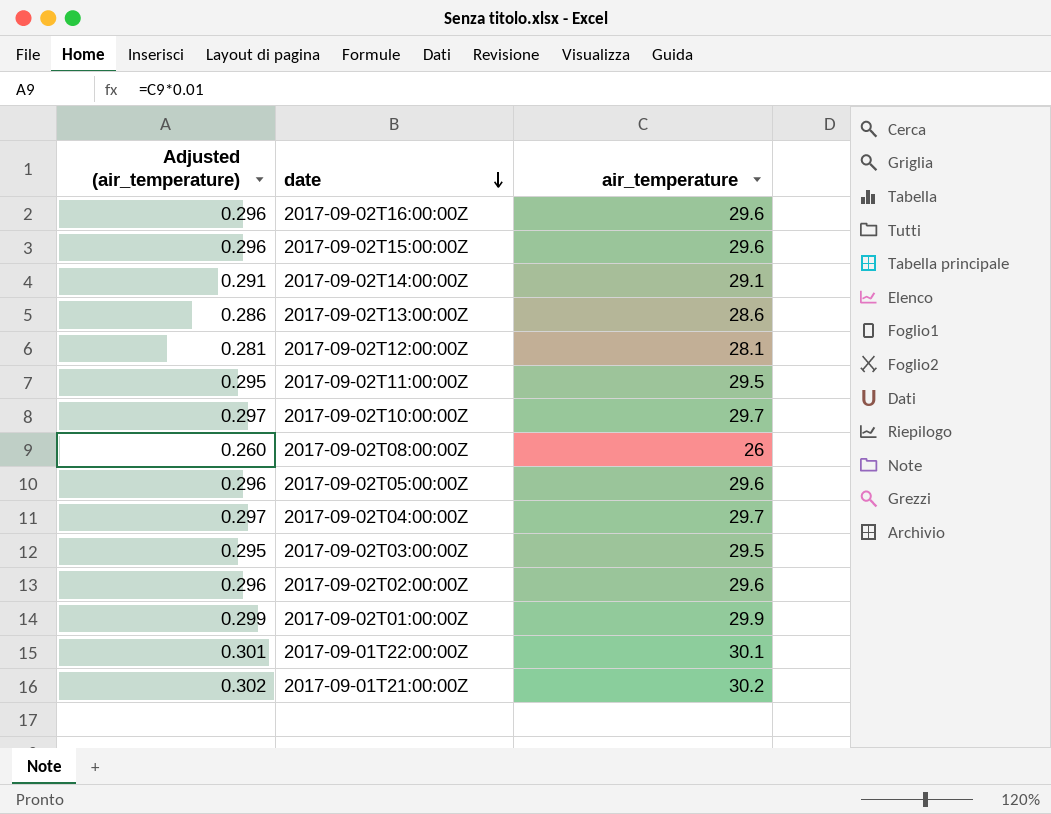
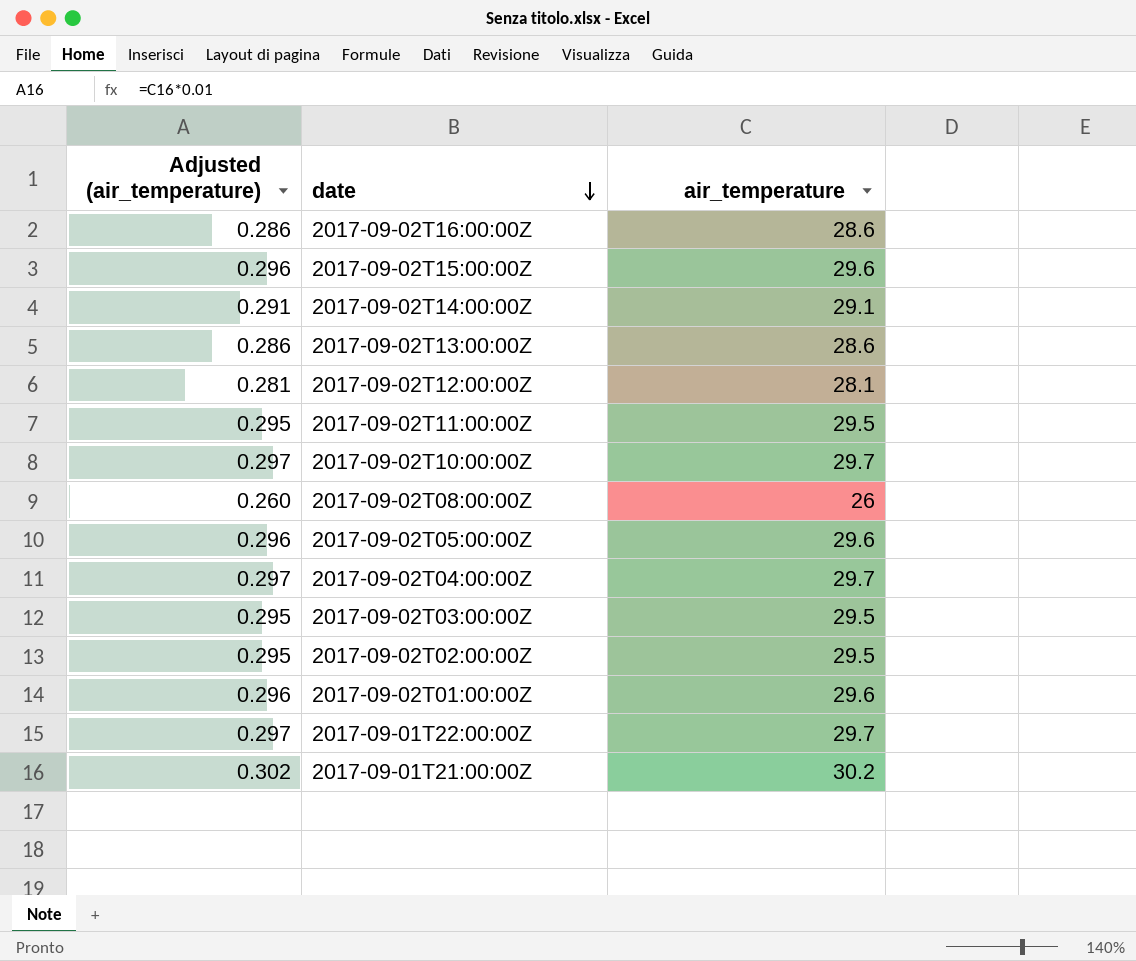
2017-09-02T16:00:00Z | Adjusted (air_temperature): 0.296 -> 0.286
2017-09-02T16:00:00Z | air_temperature: 29.6 -> 28.6
2017-09-02T02:00:00Z | Adjusted (air_temperature): 0.296 -> 0.295
2017-09-02T02:00:00Z | air_temperature: 29.6 -> 29.5
2017-09-02T01:00:00Z | Adjusted (air_temperature): 0.299 -> 0.296
2017-09-02T01:00:00Z | air_temperature: 29.9 -> 29.6
2017-09-01T22:00:00Z | Adjusted (air_temperature): 0.301 -> 0.297
2017-09-01T22:00:00Z | air_temperature: 30.1 -> 29.7

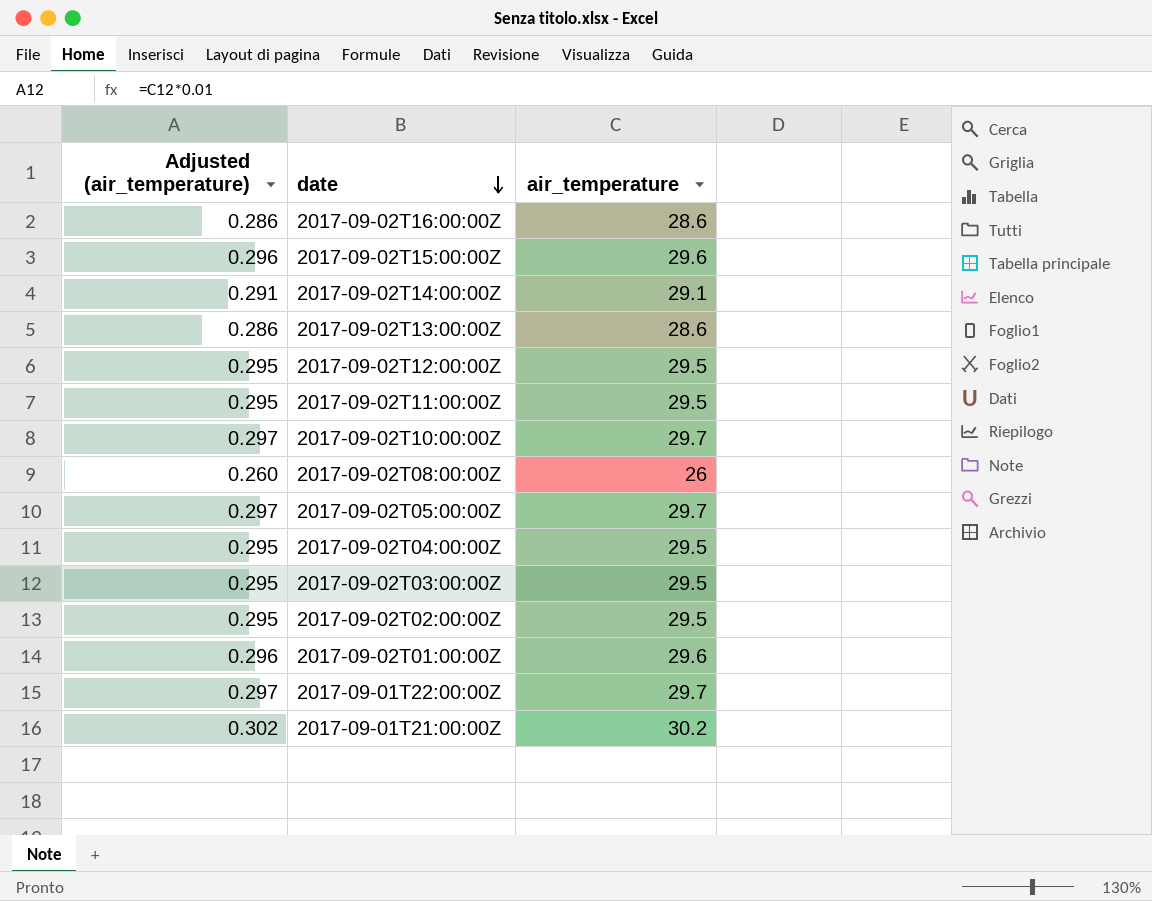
2017-09-02T12:00:00Z | Adjusted (air_temperature): 0.281 -> 0.295
2017-09-02T12:00:00Z | air_temperature: 28.1 -> 29.5
2017-09-02T05:00:00Z | Adjusted (air_temperature): 0.296 -> 0.297
2017-09-02T05:00:00Z | air_temperature: 29.6 -> 29.7
2017-09-02T04:00:00Z | Adjusted (air_temperature): 0.297 -> 0.295
2017-09-02T04:00:00Z | air_temperature: 29.7 -> 29.5

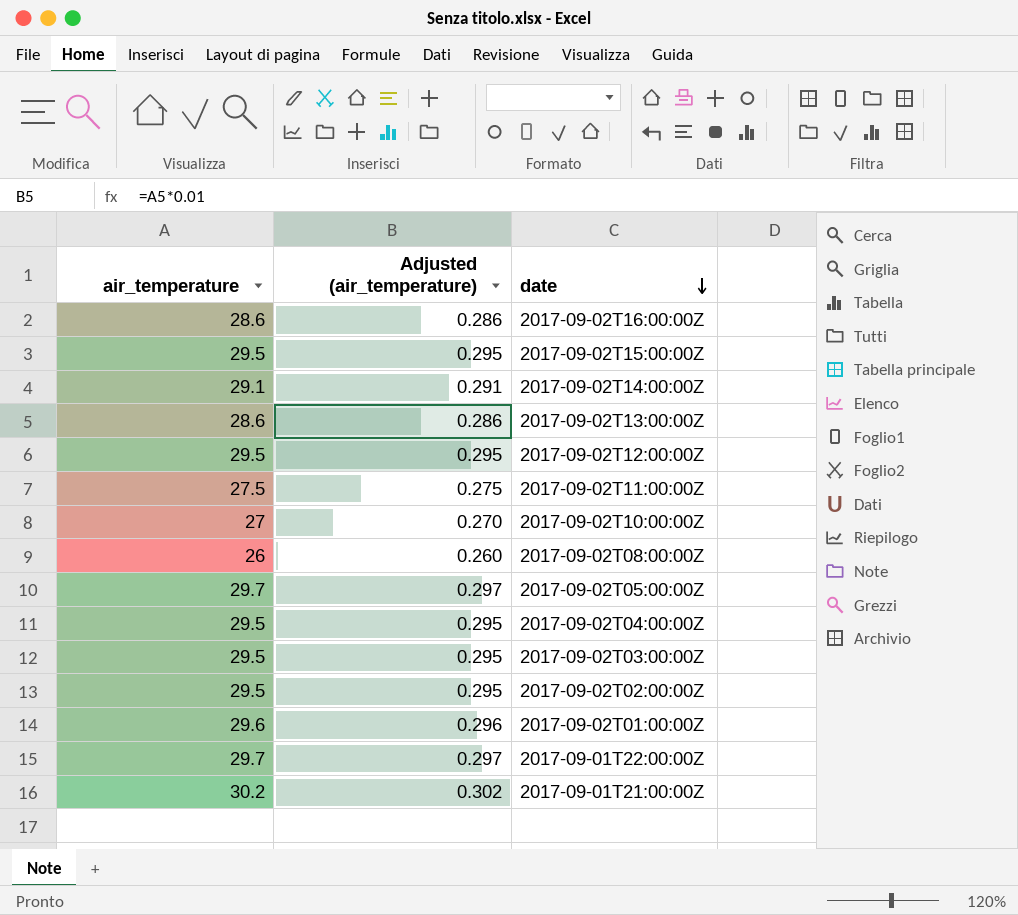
column air_temperature | position: 3 -> 1
2017-09-02T15:00:00Z | air_temperature: 29.6 -> 29.5
2017-09-02T15:00:00Z | Adjusted (air_temperature): 0.296 -> 0.295
2017-09-02T11:00:00Z | air_temperature: 29.5 -> 27.5
2017-09-02T11:00:00Z | Adjusted (air_temperature): 0.295 -> 0.275
2017-09-02T10:00:00Z | air_temperature: 29.7 -> 27
2017-09-02T10:00:00Z | Adjusted (air_temperature): 0.297 -> 0.270

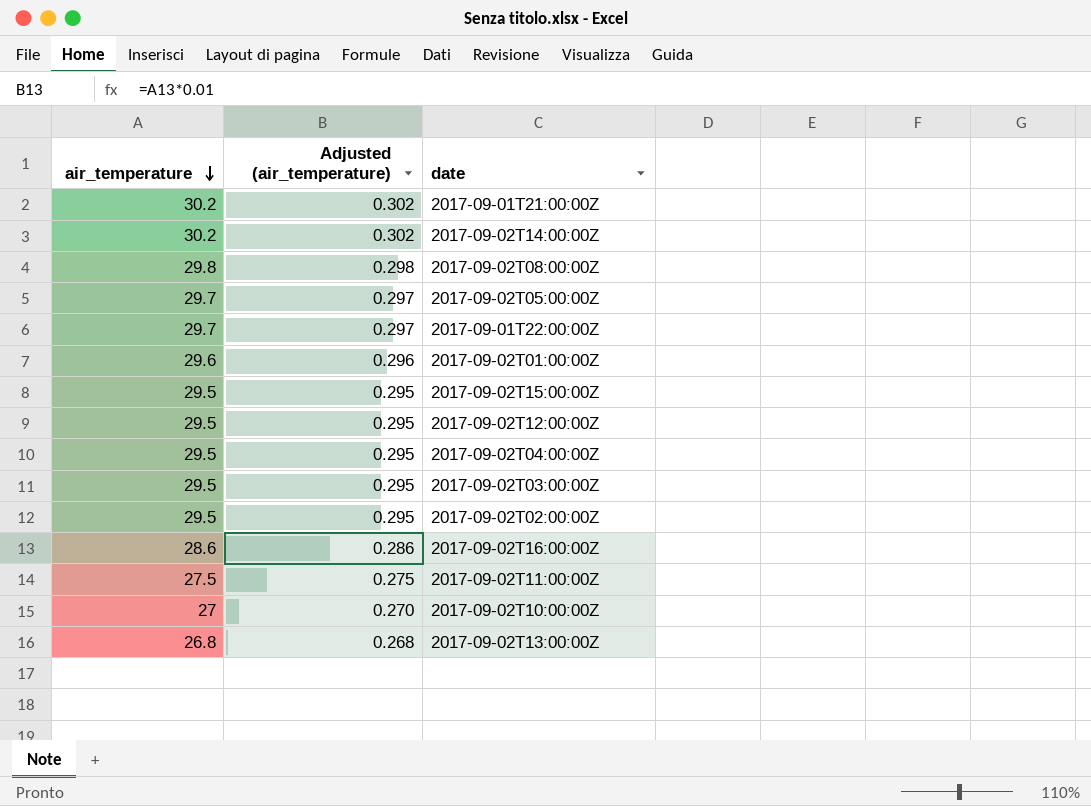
row order: date descending -> air_temperature descending
2017-09-02T14:00:00Z | air_temperature: 29.1 -> 30.2
2017-09-02T14:00:00Z | Adjusted (air_temperature): 0.291 -> 0.302
2017-09-02T08:00:00Z | air_temperature: 26 -> 29.8
2017-09-02T08:00:00Z | Adjusted (air_temperature): 0.260 -> 0.298
2017-09-02T13:00:00Z | air_temperature: 28.6 -> 26.8
2017-09-02T13:00:00Z | Adjusted (air_temperature): 0.286 -> 0.268

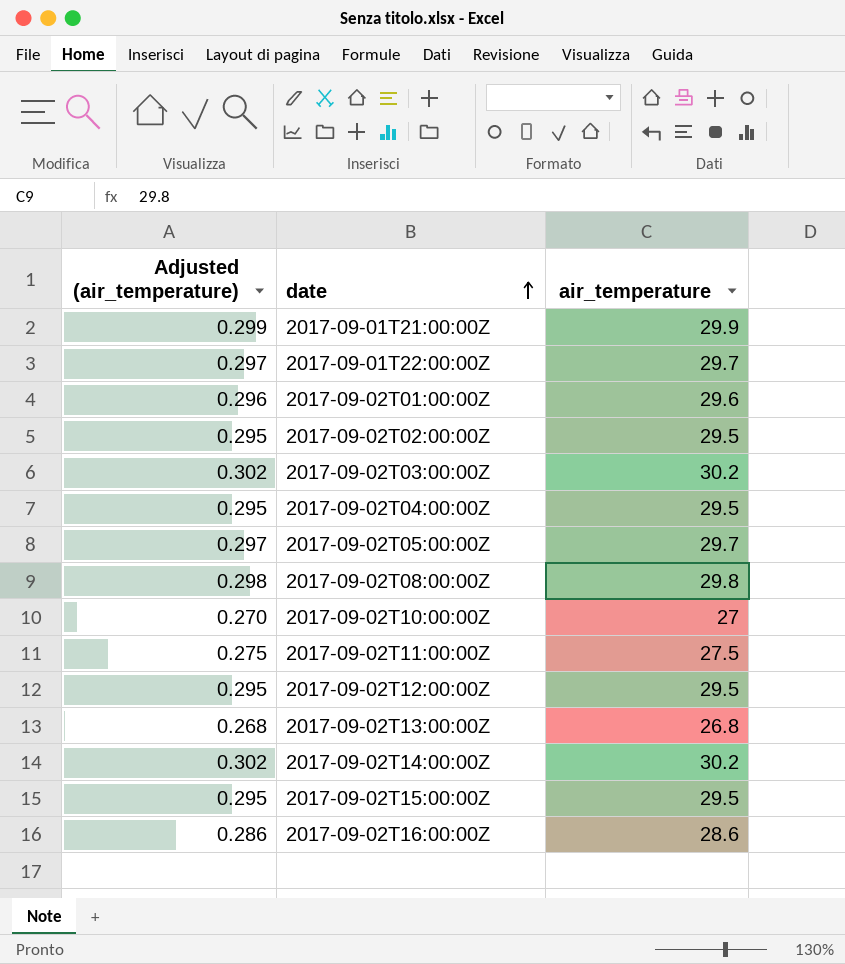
row order: air_temperature descending -> date ascending
column air_temperature | position: 1 -> 3
2017-09-01T21:00:00Z | Adjusted (air_temperature): 0.302 -> 0.299
2017-09-01T21:00:00Z | air_temperature: 30.2 -> 29.9
2017-09-02T03:00:00Z | Adjusted (air_temperature): 0.295 -> 0.302
2017-09-02T03:00:00Z | air_temperature: 29.5 -> 30.2

